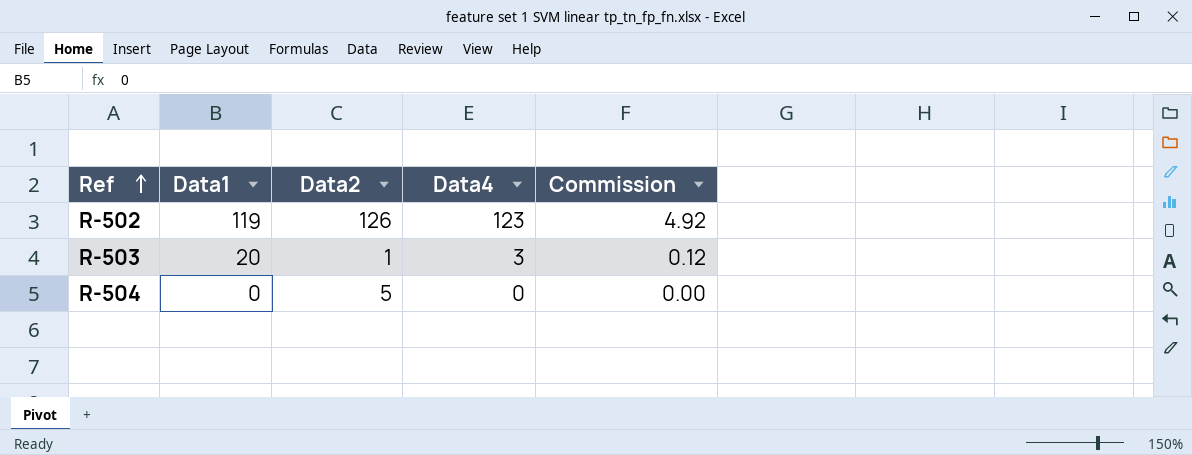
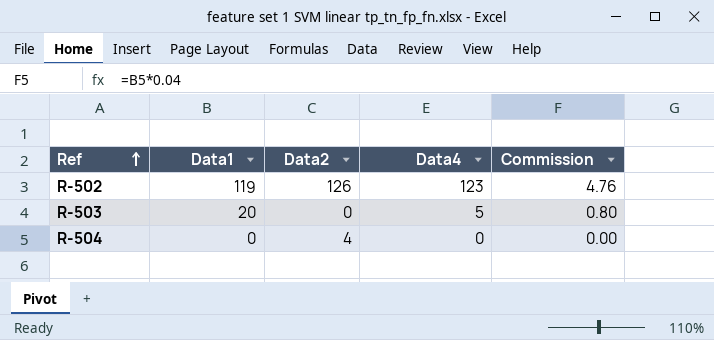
column Commission | formula: [Data4] * 0.04 -> [Data1] * 0.04
R-503 | Data2: 1 -> 0
R-503 | Data4: 3 -> 5
R-504 | Data2: 5 -> 4

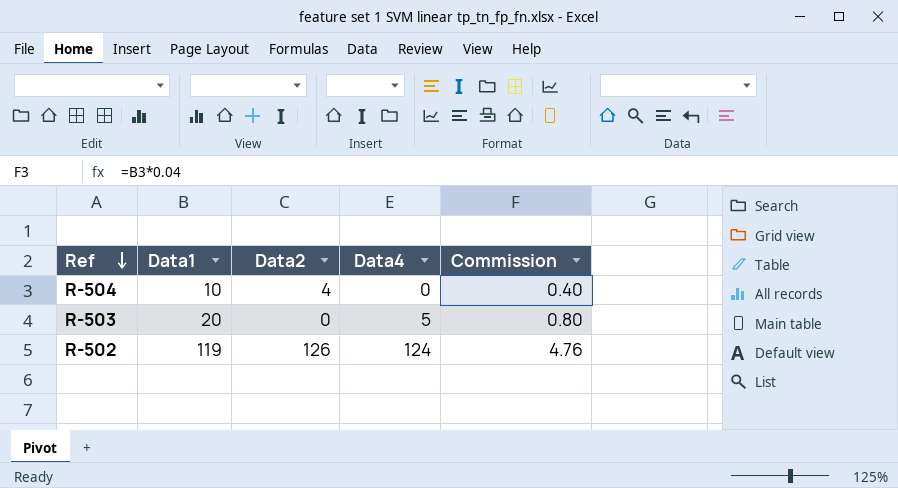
row order: Ref ascending -> Ref descending
R-504 | Data1: 0 -> 10
R-504 | Commission: 0.00 -> 0.40
R-502 | Data4: 123 -> 124

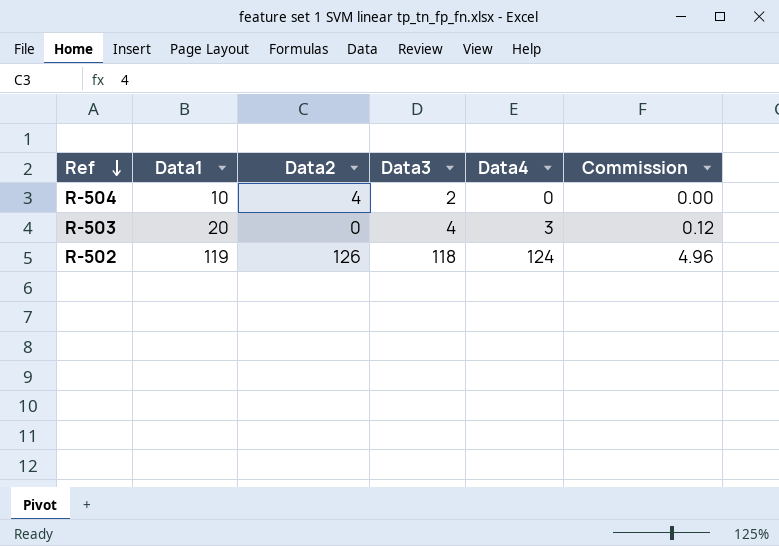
column Data3 | position: none -> 4
column Commission | formula: [Data1] * 0.04 -> [Data4] * 0.04
R-503 | Data4: 5 -> 3

